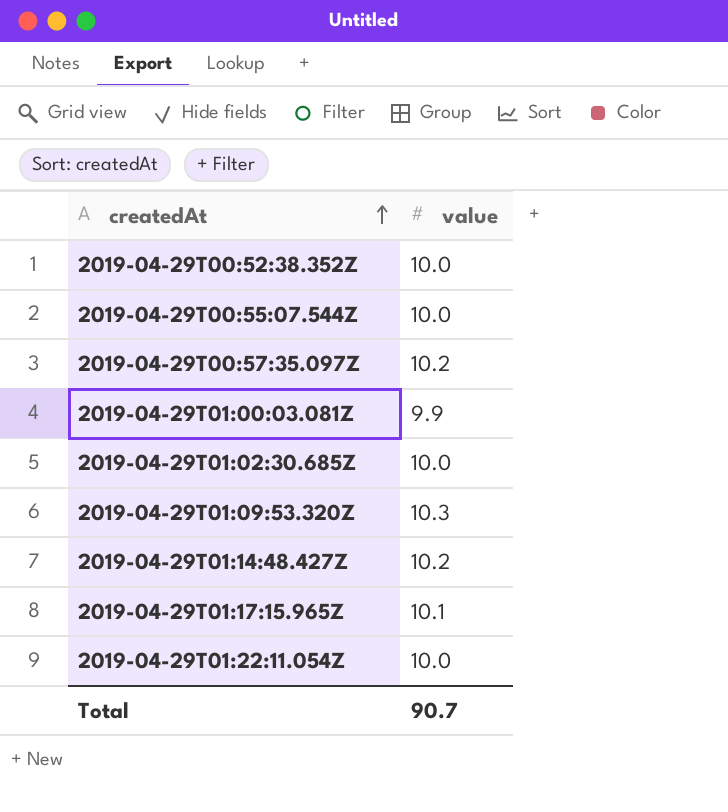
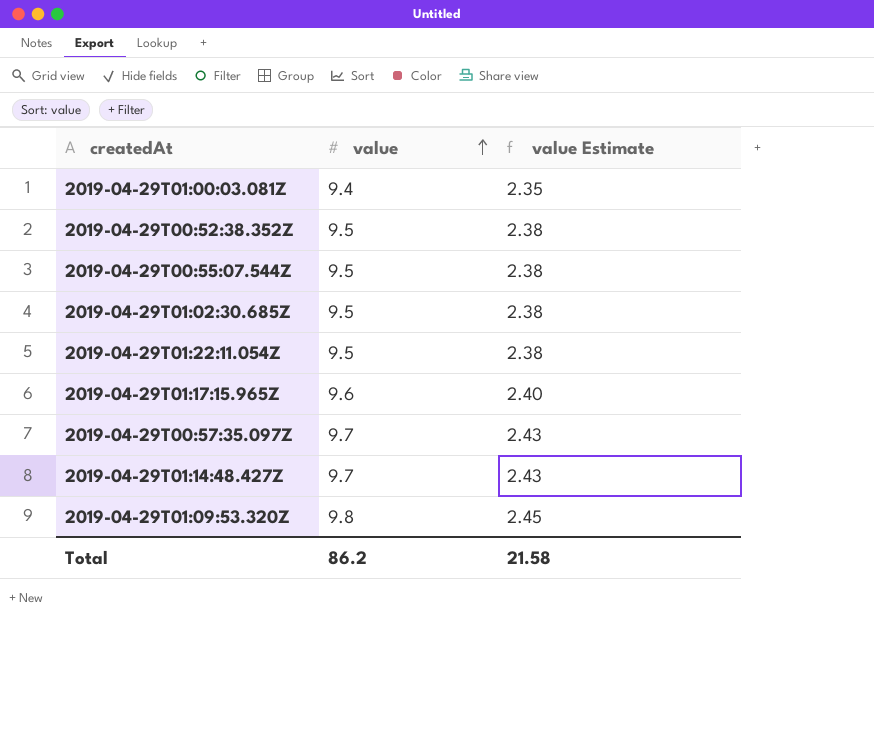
row order: createdAt ascending -> value ascending
column value Estimate | formula: none -> [value] * 0.25
2019-04-29T01:00:03.081Z | value: 9.9 -> 9.4
2019-04-29T00:52:38.352Z | value: 10.0 -> 9.5
2019-04-29T00:55:07.544Z | value: 10.0 -> 9.5
2019-04-29T01:02:30.685Z | value: 10.0 -> 9.5
2019-04-29T01:22:11.054Z | value: 10.0 -> 9.5
2019-04-29T01:17:15.965Z | value: 10.1 -> 9.6
2019-04-29T00:57:35.097Z | value: 10.2 -> 9.7
2019-04-29T01:14:48.427Z | value: 10.2 -> 9.7
2019-04-29T01:09:53.320Z | value: 10.3 -> 9.8
Total | value: 90.7 -> 86.2

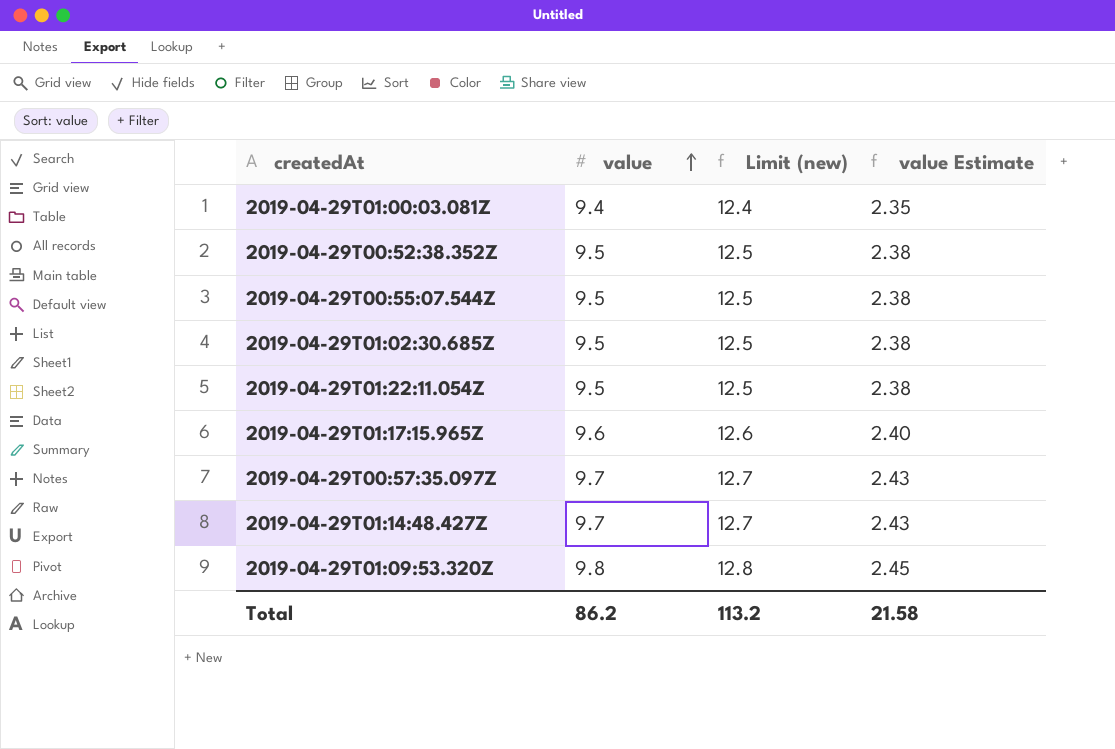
column Limit (new) | formula: none -> [value] + 3

